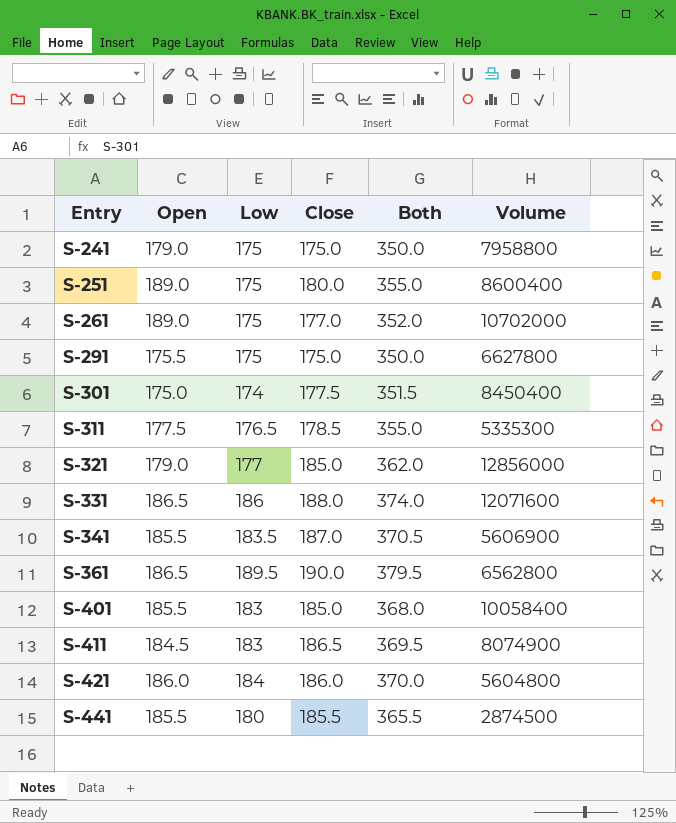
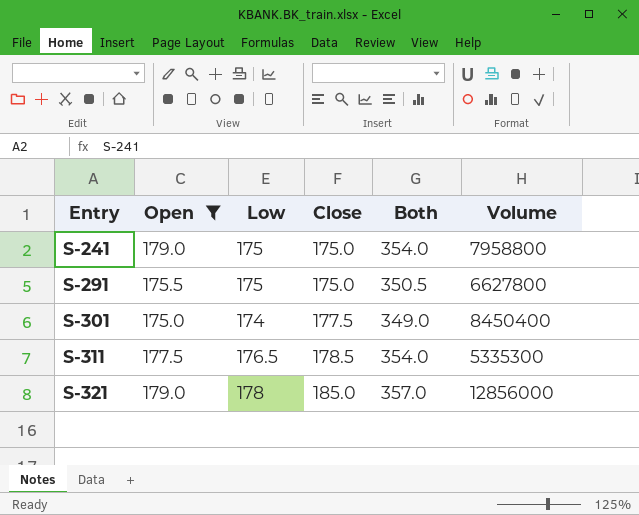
filter: none -> Open <= 179.0
column Both | formula: [Low] + [Close] -> [Open] + [Low]
S-321 | Low: 177 -> 178

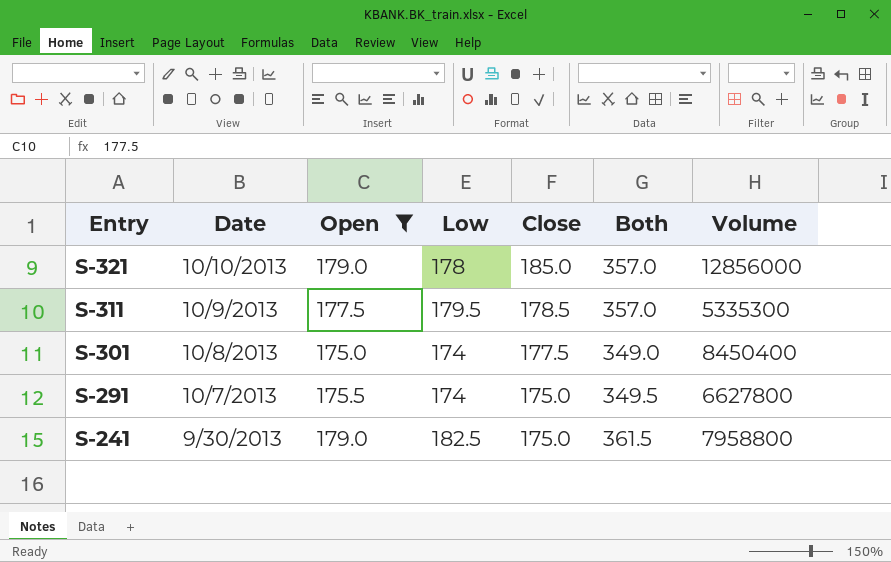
row order: Entry ascending -> Entry descending
column Date | position: none -> 2
S-311 | Low: 176.5 -> 179.5
S-311 | Both: 354.0 -> 357.0
S-291 | Low: 175 -> 174
S-291 | Both: 350.5 -> 349.5
S-241 | Low: 175 -> 182.5
S-241 | Both: 354.0 -> 361.5

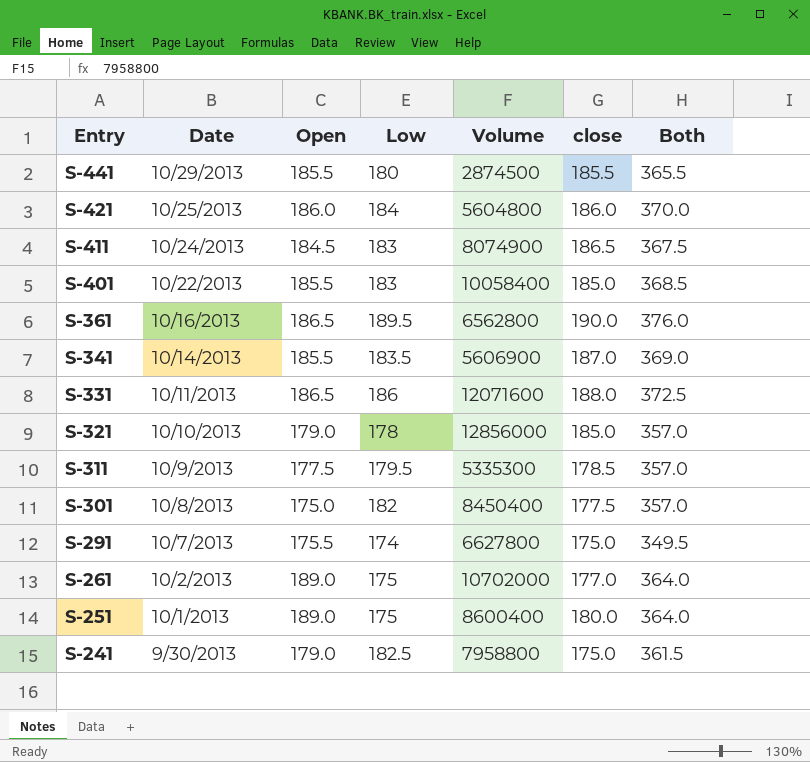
filter: Open <= 179.0 -> none
column Volume | position: 7 -> 5
column name: Close -> close
S-301 | Low: 174 -> 182
S-301 | Both: 349.0 -> 357.0

